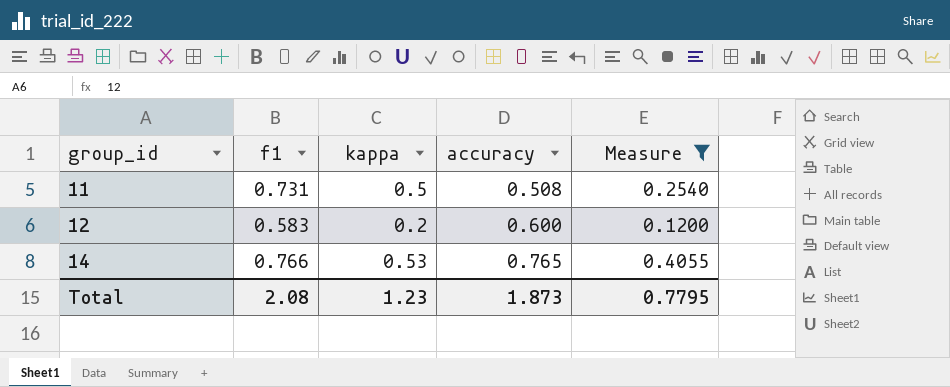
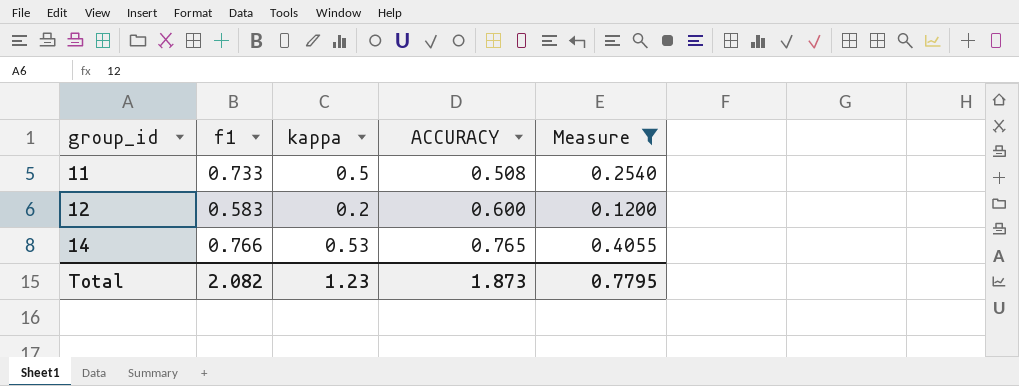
column name: accuracy -> ACCURACY
11 | f1: 0.731 -> 0.733
Total | f1: 2.08 -> 2.082

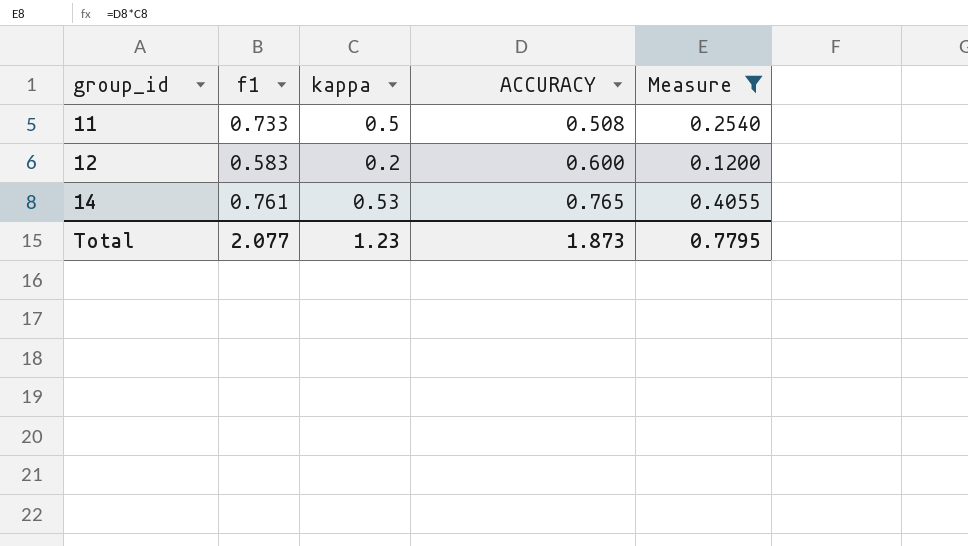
14 | f1: 0.766 -> 0.761
Total | f1: 2.082 -> 2.077

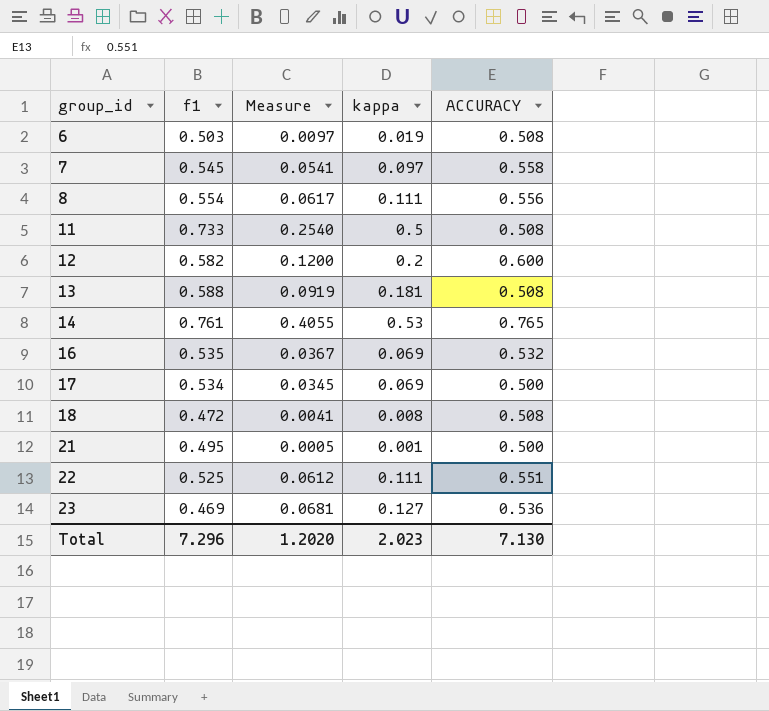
filter: Measure >= 0.1200 -> none
column Measure | position: 5 -> 3
12 | f1: 0.583 -> 0.582
Total | f1: 2.077 -> 7.296
Total | Measure: 0.7795 -> 1.2020
Total | kappa: 1.23 -> 2.023
Total | ACCURACY: 1.873 -> 7.130

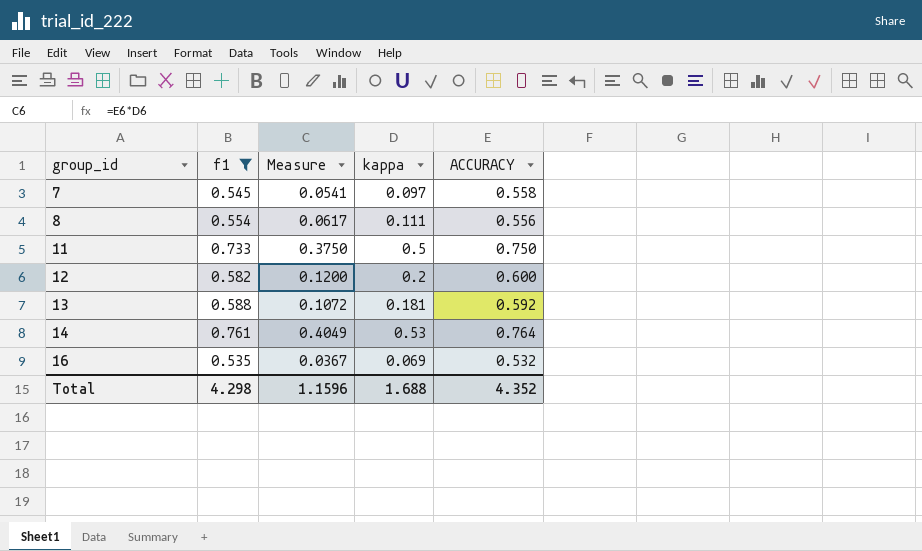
filter: none -> f1 >= 0.535
11 | Measure: 0.2540 -> 0.3750
11 | ACCURACY: 0.508 -> 0.750
13 | Measure: 0.0919 -> 0.1072
13 | ACCURACY: 0.508 -> 0.592
14 | Measure: 0.4055 -> 0.4049
14 | ACCURACY: 0.765 -> 0.764
Total | f1: 7.296 -> 4.298
Total | Measure: 1.2020 -> 1.1596
Total | kappa: 2.023 -> 1.688
Total | ACCURACY: 7.130 -> 4.352

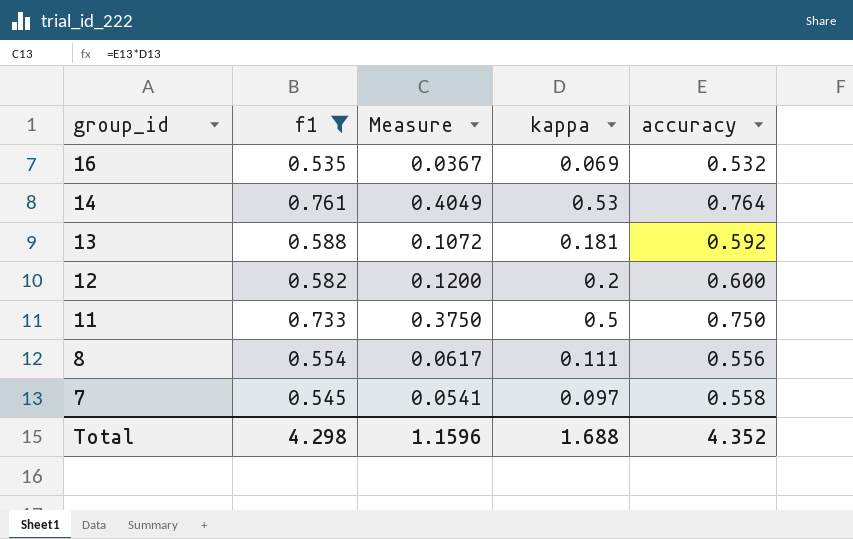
row order: group_id ascending -> group_id descending
column name: ACCURACY -> accuracy

